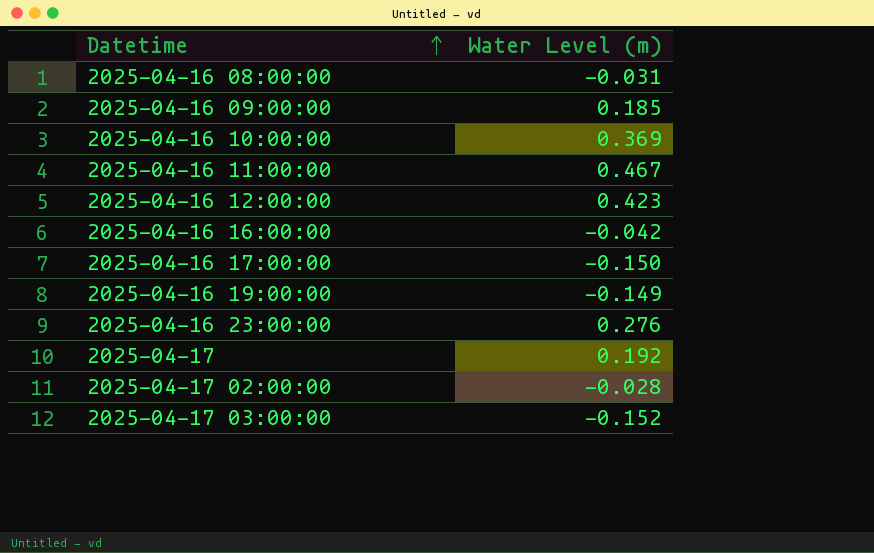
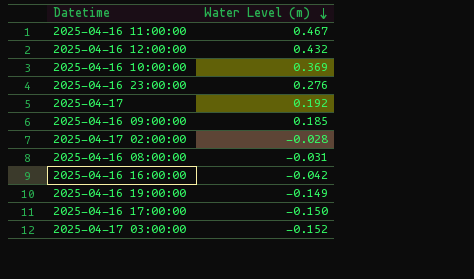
row order: Datetime ascending -> Water Level (m) descending
2025-04-16 12:00:00 | Water Level (m): 0.423 -> 0.432

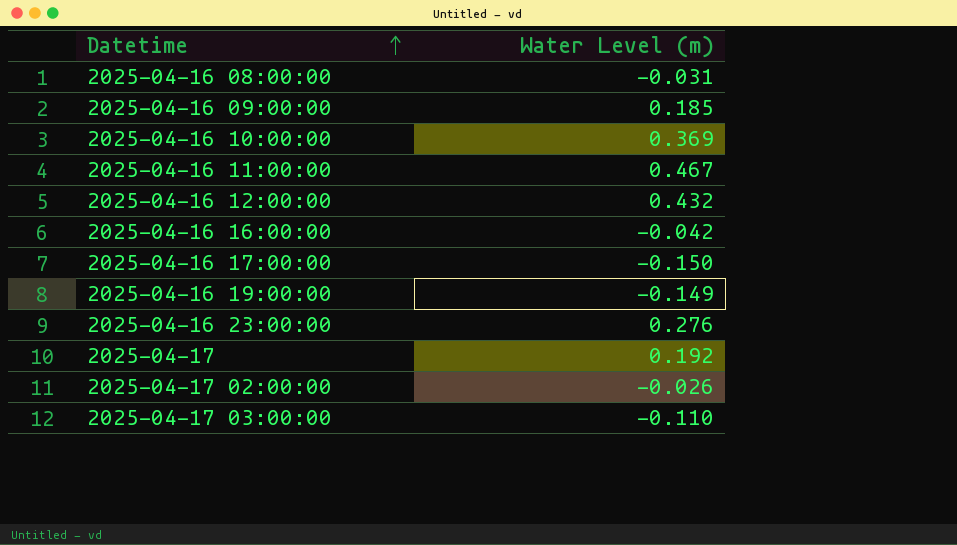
row order: Water Level (m) descending -> Datetime ascending
2025-04-17 02:00:00 | Water Level (m): -0.028 -> -0.026
2025-04-17 03:00:00 | Water Level (m): -0.152 -> -0.110

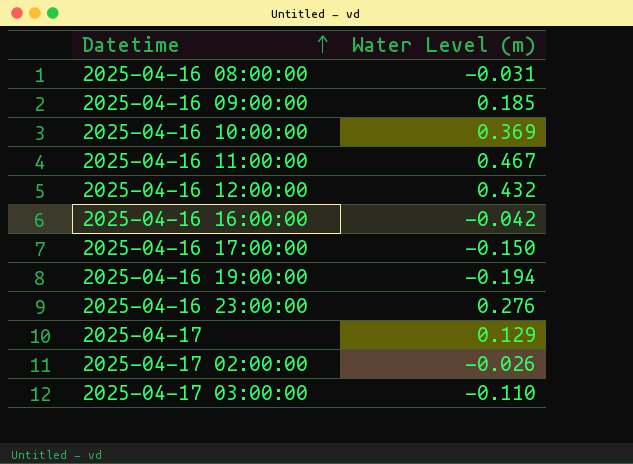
2025-04-16 19:00:00 | Water Level (m): -0.149 -> -0.194
2025-04-17 | Water Level (m): 0.192 -> 0.129

